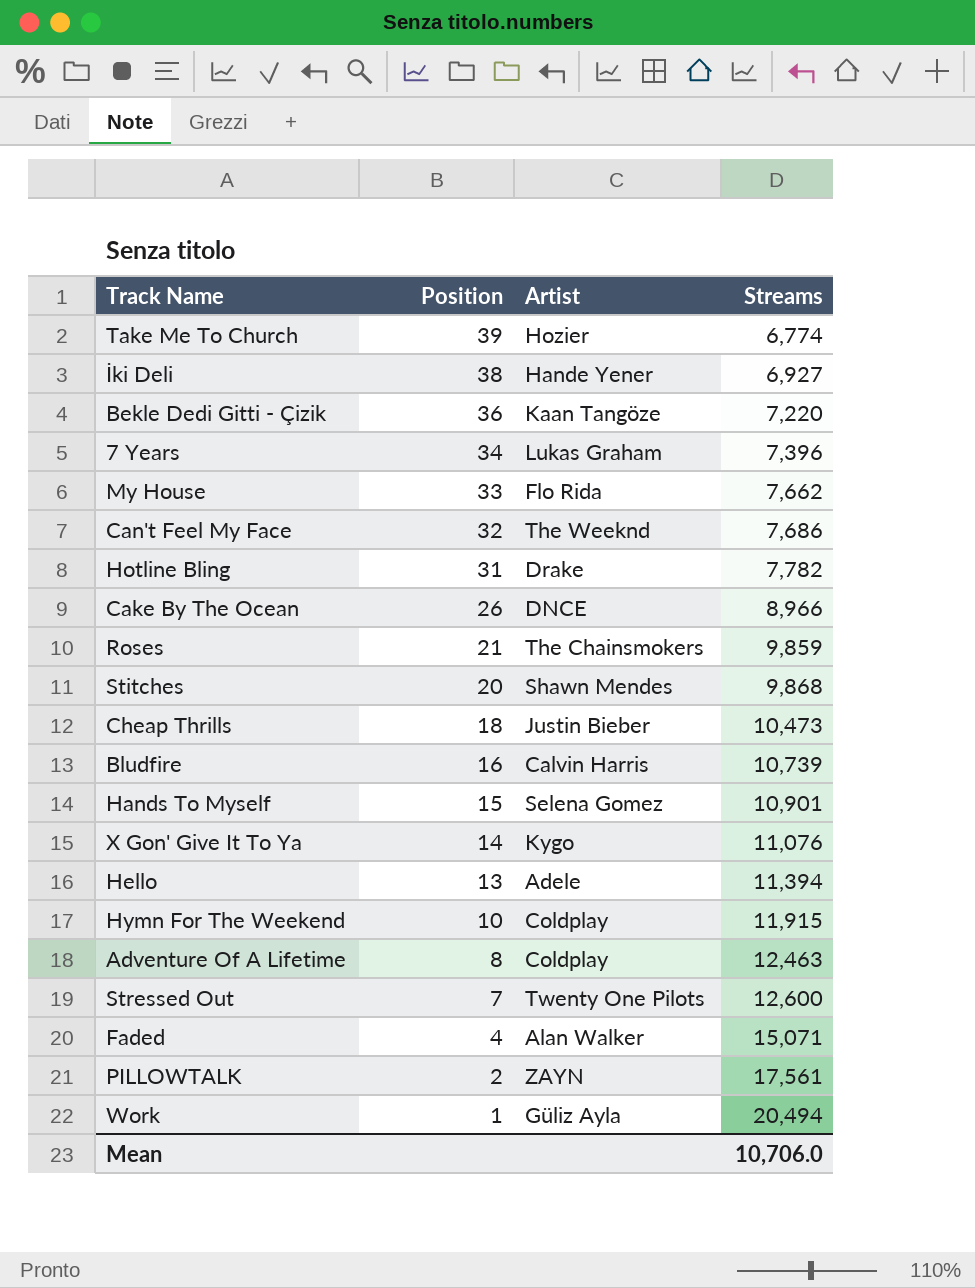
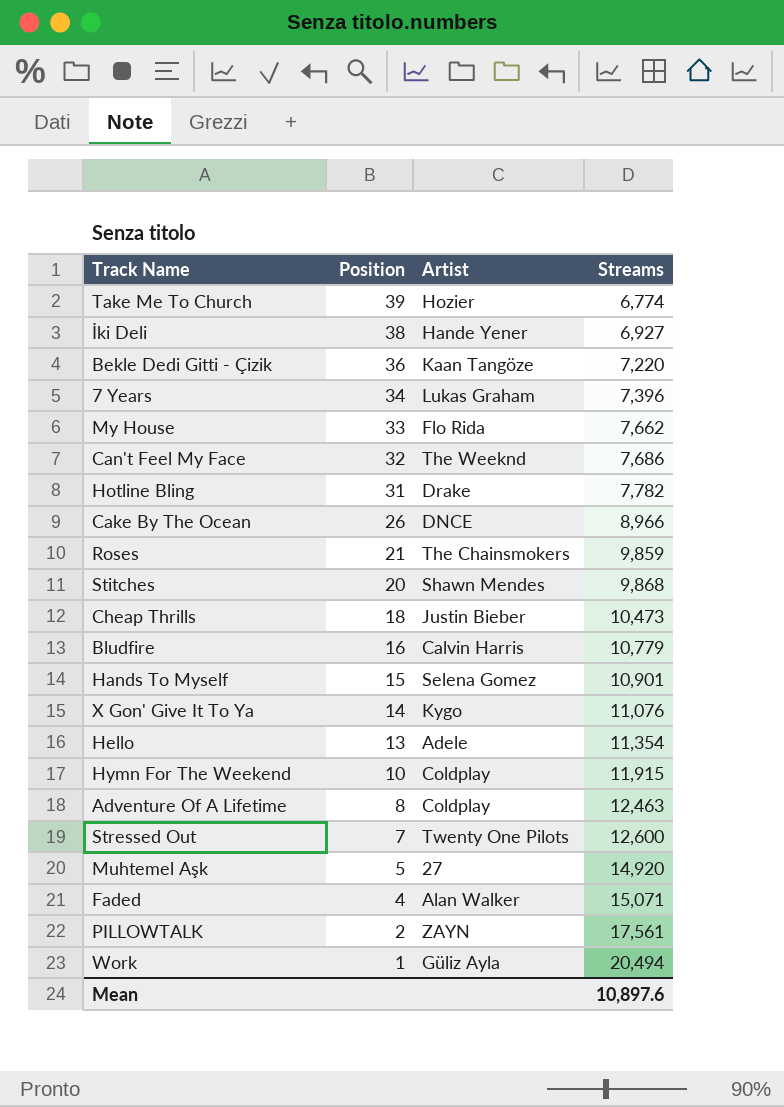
Bludfire | Streams: 10,739 -> 10,779
Hello | Streams: 11,394 -> 11,354
row Muhtemel Aşk: none -> 5 | 27 | 14,920
Mean | Streams: 10,706.0 -> 10,897.6

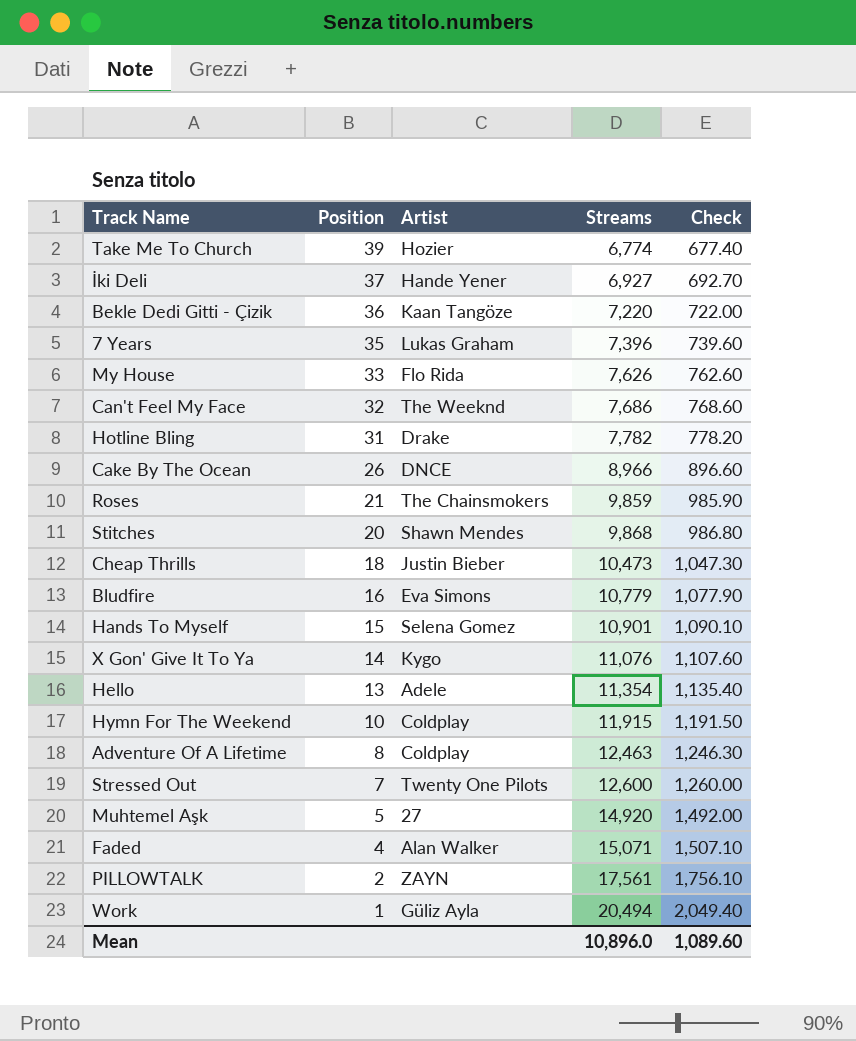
column Check | formula: none -> [Streams] * 0.1
İki Deli | Position: 38 -> 37
7 Years | Position: 34 -> 35
My House | Streams: 7,662 -> 7,626
Bludfire | Artist: Calvin Harris -> Eva Simons
Mean | Streams: 10,897.6 -> 10,896.0

